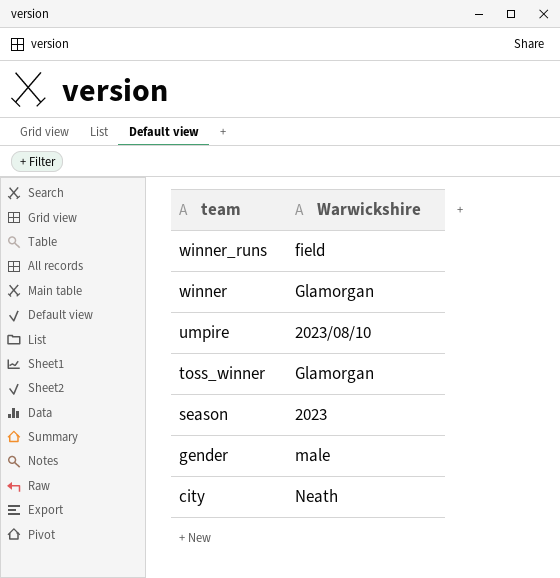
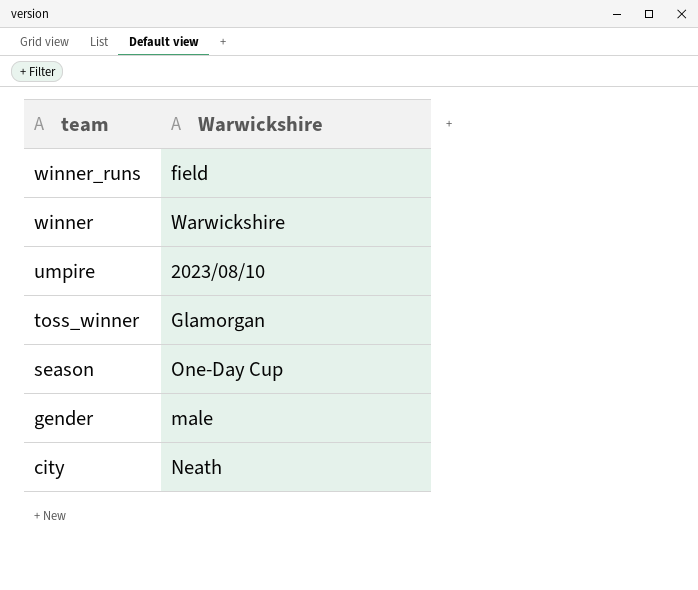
winner | Warwickshire: Glamorgan -> Warwickshire
season | Warwickshire: 2023 -> One-Day Cup

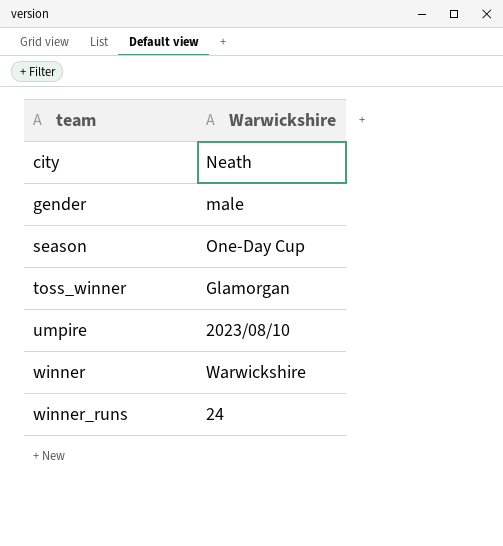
row order: team descending -> team ascending
winner_runs | Warwickshire: field -> 24

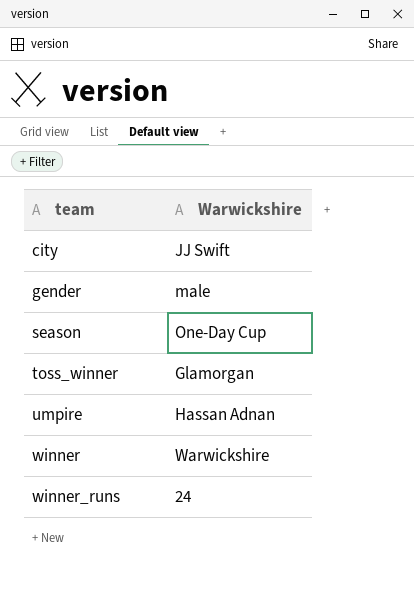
city | Warwickshire: Neath -> JJ Swift
umpire | Warwickshire: 2023/08/10 -> Hassan Adnan

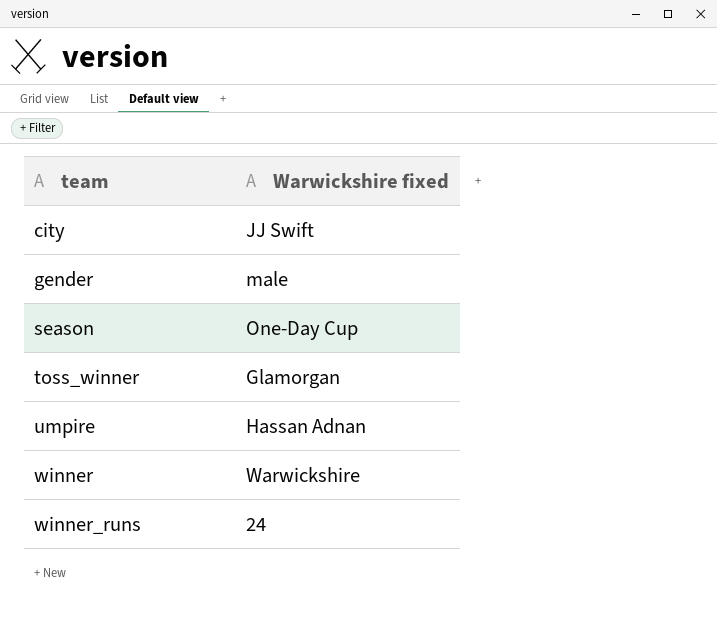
column name: Warwickshire -> Warwickshire fixed

